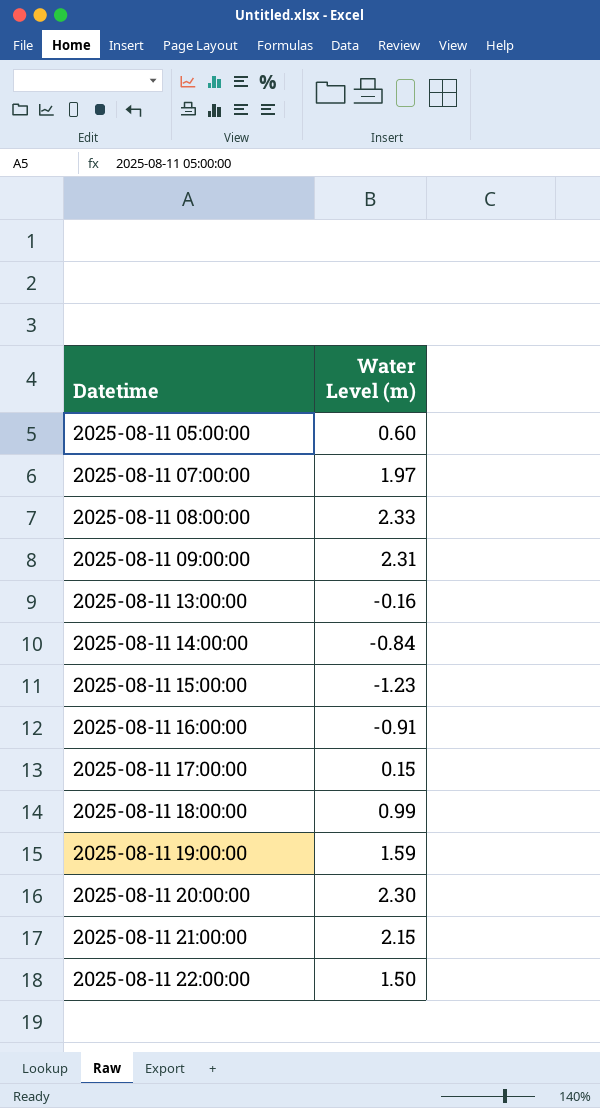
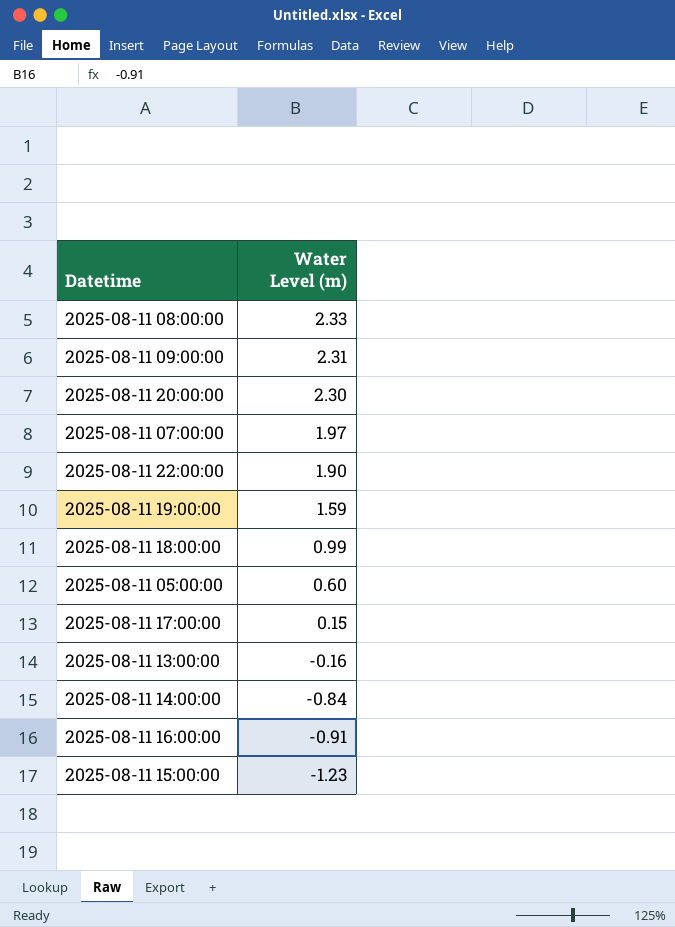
row order: Datetime ascending -> Water Level (m) descending
row 2025-08-11 21:00:00: 2.15 -> none
2025-08-11 22:00:00 | Water Level (m): 1.50 -> 1.90

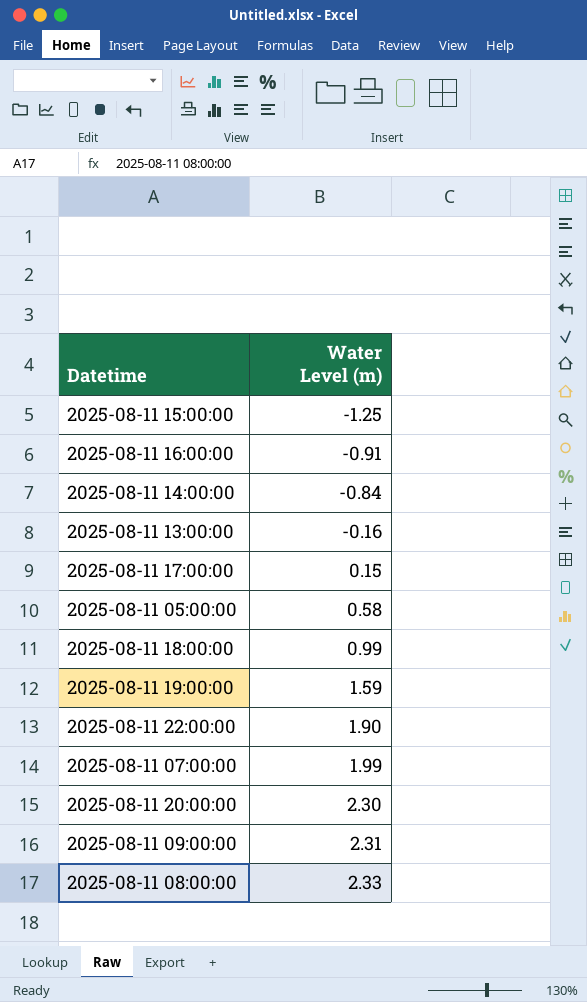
row order: Water Level (m) descending -> Water Level (m) ascending
2025-08-11 15:00:00 | Water Level (m): -1.23 -> -1.25
2025-08-11 05:00:00 | Water Level (m): 0.60 -> 0.58
2025-08-11 07:00:00 | Water Level (m): 1.97 -> 1.99

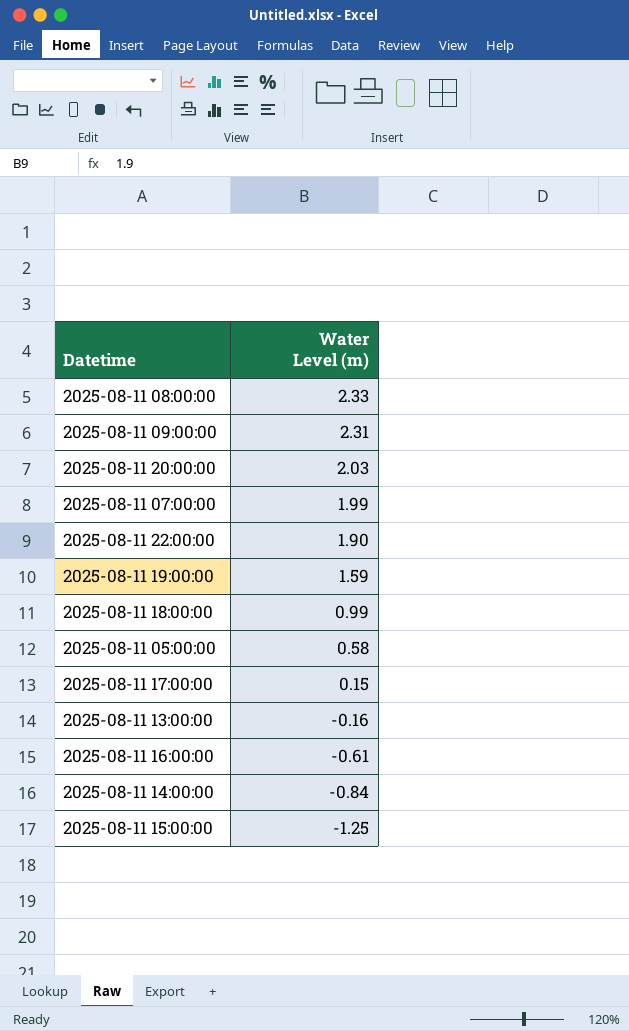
row order: Water Level (m) ascending -> Water Level (m) descending
2025-08-11 20:00:00 | Water Level (m): 2.30 -> 2.03
2025-08-11 16:00:00 | Water Level (m): -0.91 -> -0.61

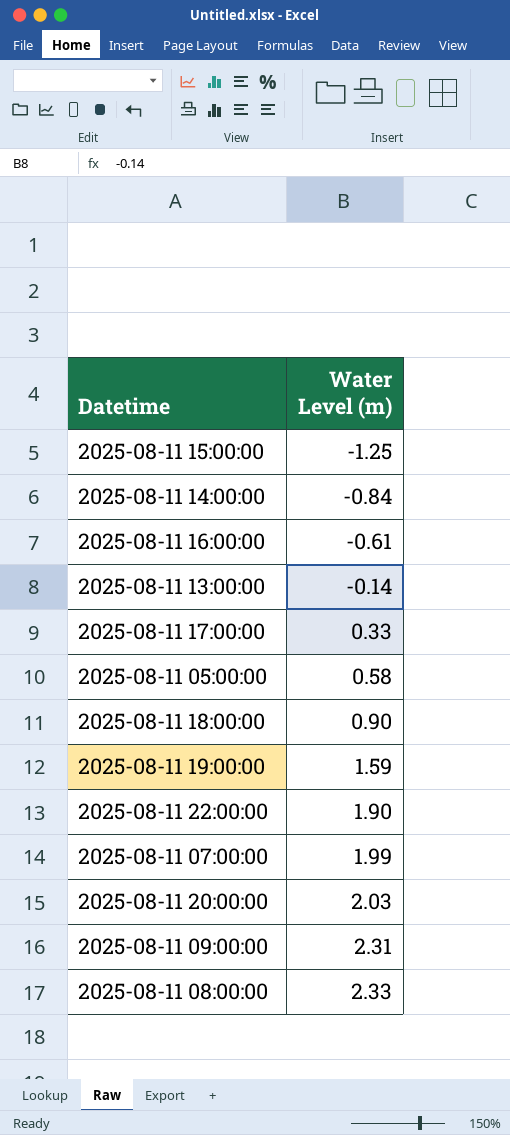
row order: Water Level (m) descending -> Water Level (m) ascending
2025-08-11 13:00:00 | Water Level (m): -0.16 -> -0.14
2025-08-11 17:00:00 | Water Level (m): 0.15 -> 0.33
2025-08-11 18:00:00 | Water Level (m): 0.99 -> 0.90

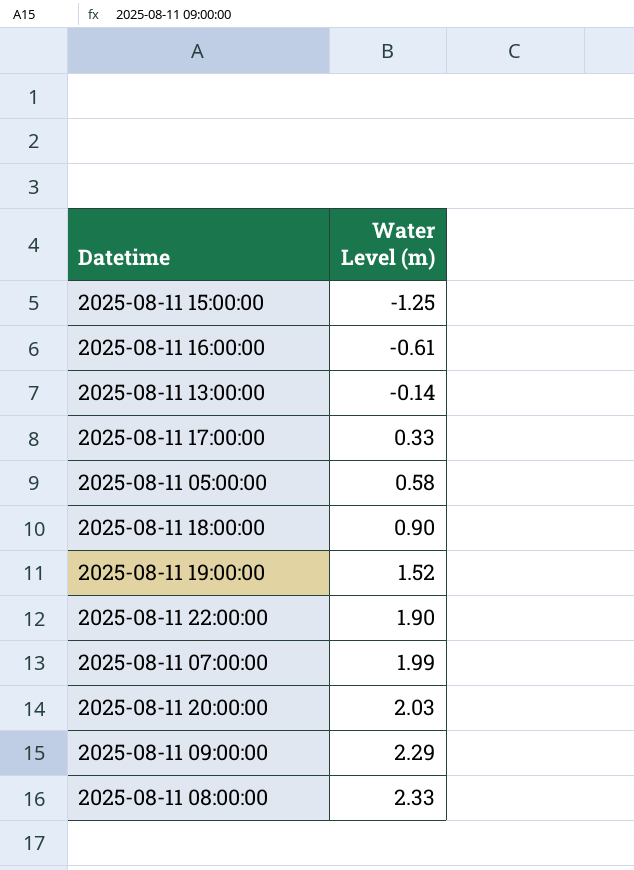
row 2025-08-11 14:00:00: -0.84 -> none
2025-08-11 19:00:00 | Water Level (m): 1.59 -> 1.52
2025-08-11 09:00:00 | Water Level (m): 2.31 -> 2.29

